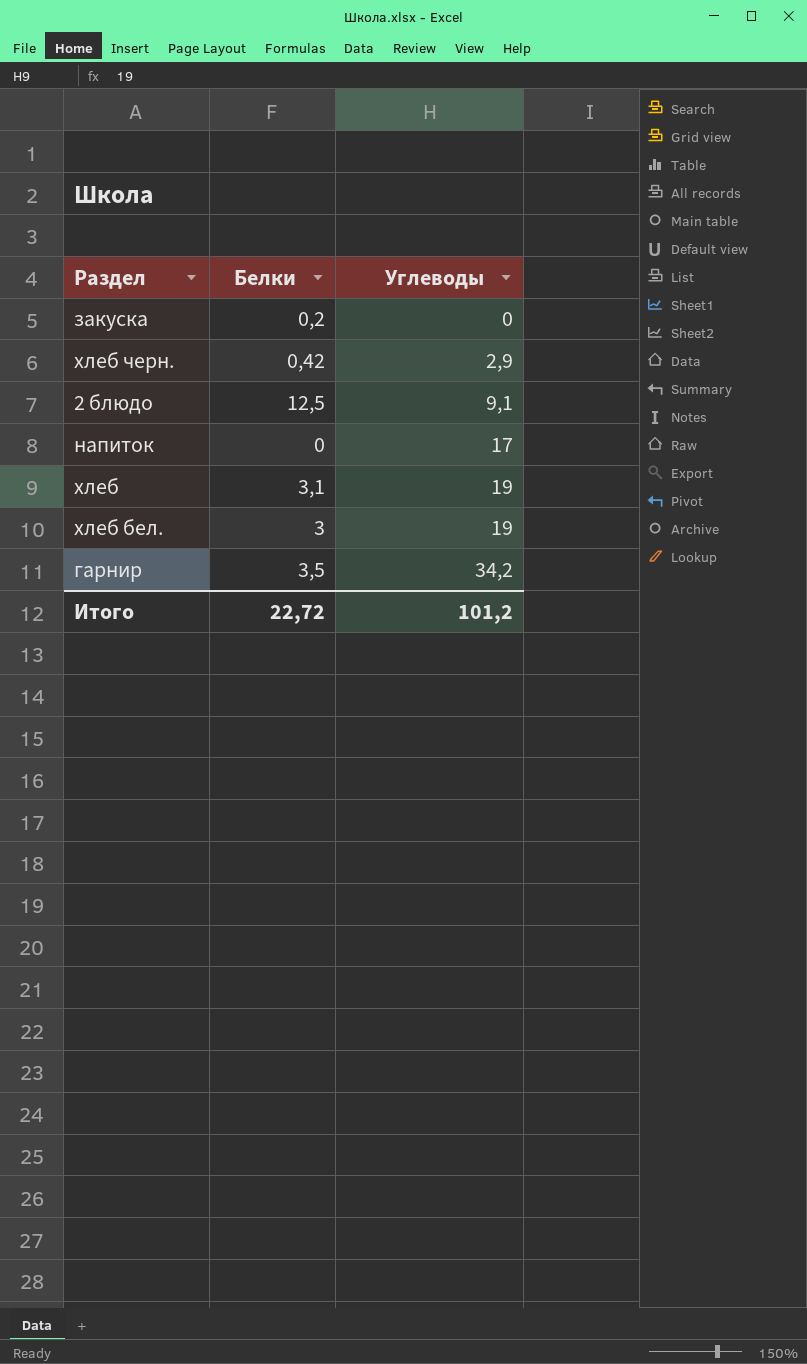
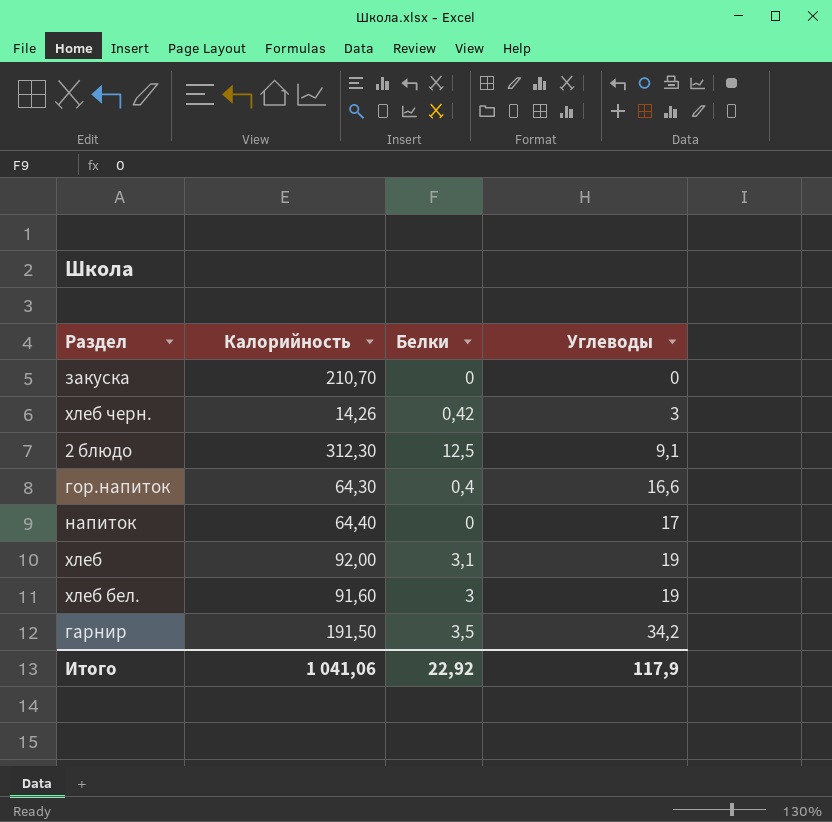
column Калорийность | position: none -> 2
закуска | Белки: 0,2 -> 0
хлеб черн. | Углеводы: 2,9 -> 3
row гор.напиток: none -> 64,30 | 0,4 | 16,6
Итого | Белки: 22,72 -> 22,92
Итого | Углеводы: 101,2 -> 117,9

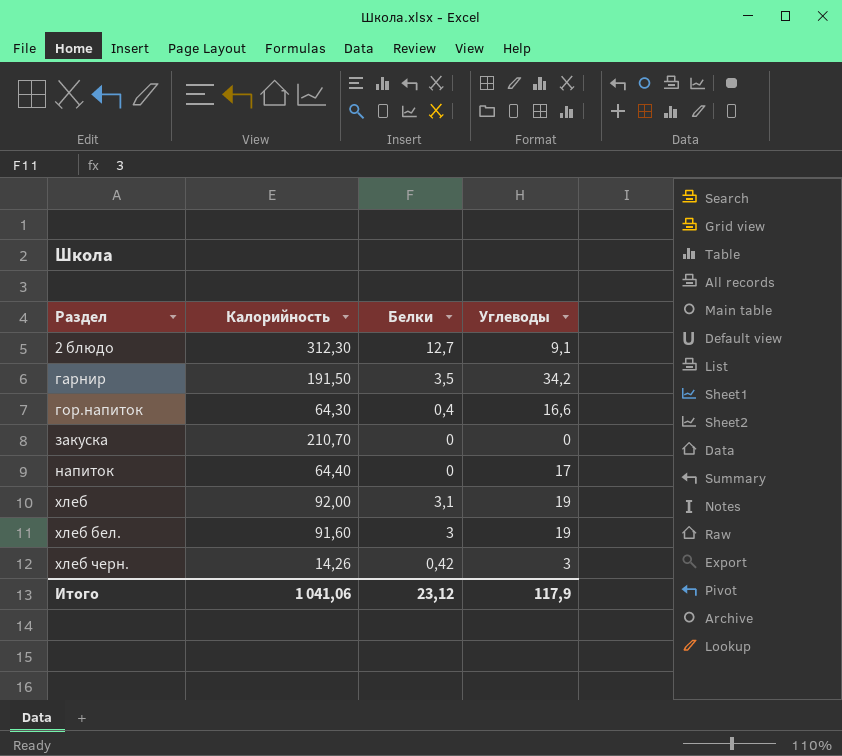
row order: Углеводы ascending -> Раздел ascending
2 блюдо | Белки: 12,5 -> 12,7
Итого | Белки: 22,92 -> 23,12

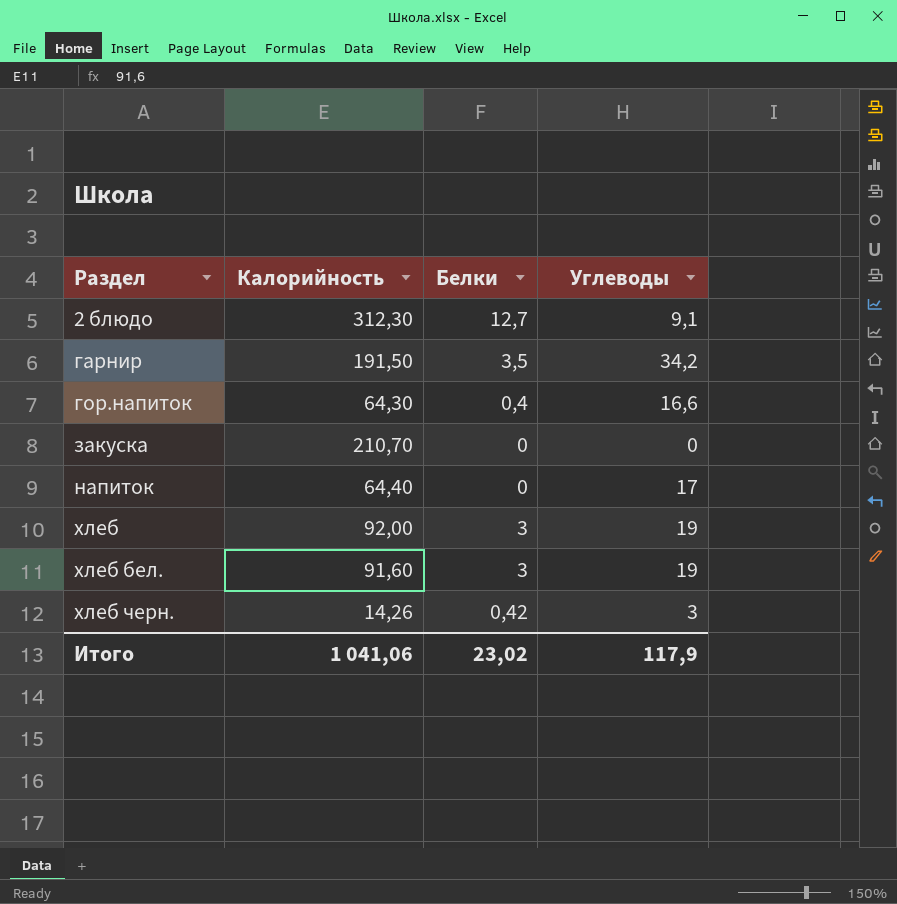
хлеб | Белки: 3,1 -> 3
Итого | Белки: 23,12 -> 23,02

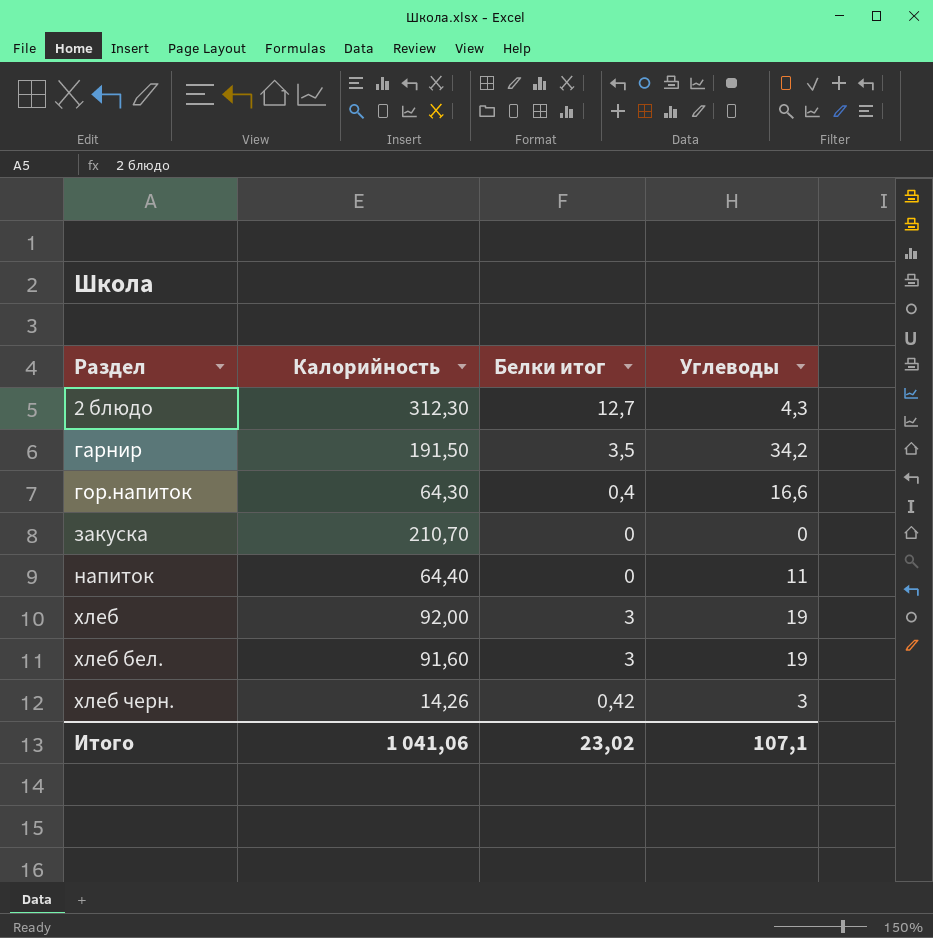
column name: Белки -> Белки итог
2 блюдо | Углеводы: 9,1 -> 4,3
напиток | Углеводы: 17 -> 11
Итого | Углеводы: 117,9 -> 107,1

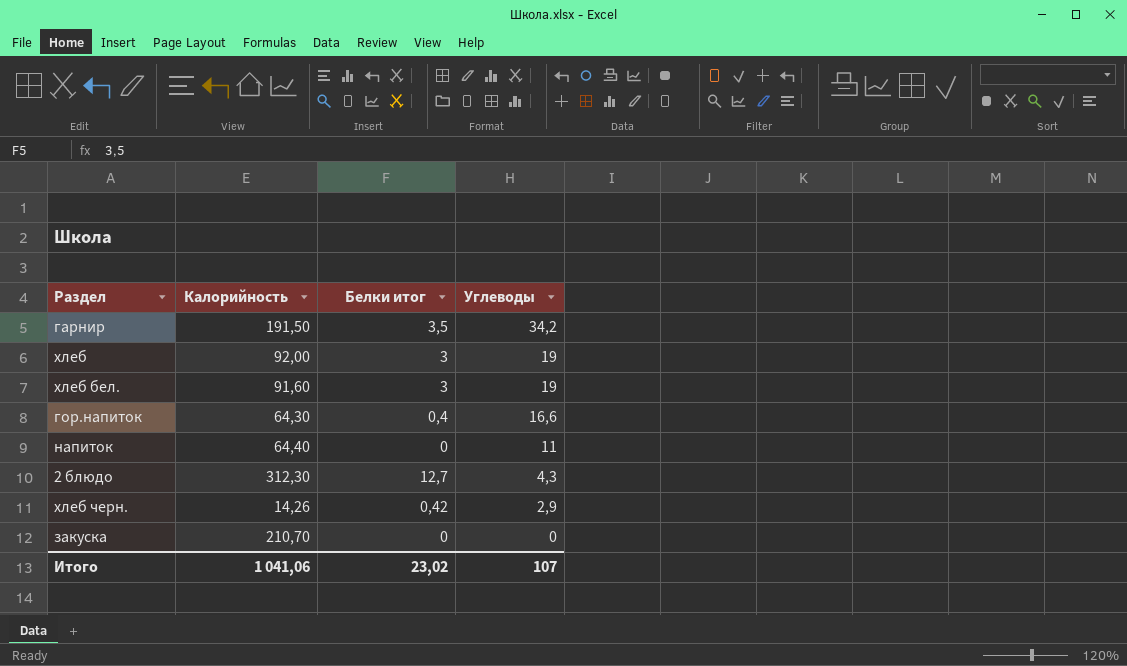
row order: Раздел ascending -> Углеводы descending
хлеб черн. | Углеводы: 3 -> 2,9
Итого | Углеводы: 107,1 -> 107

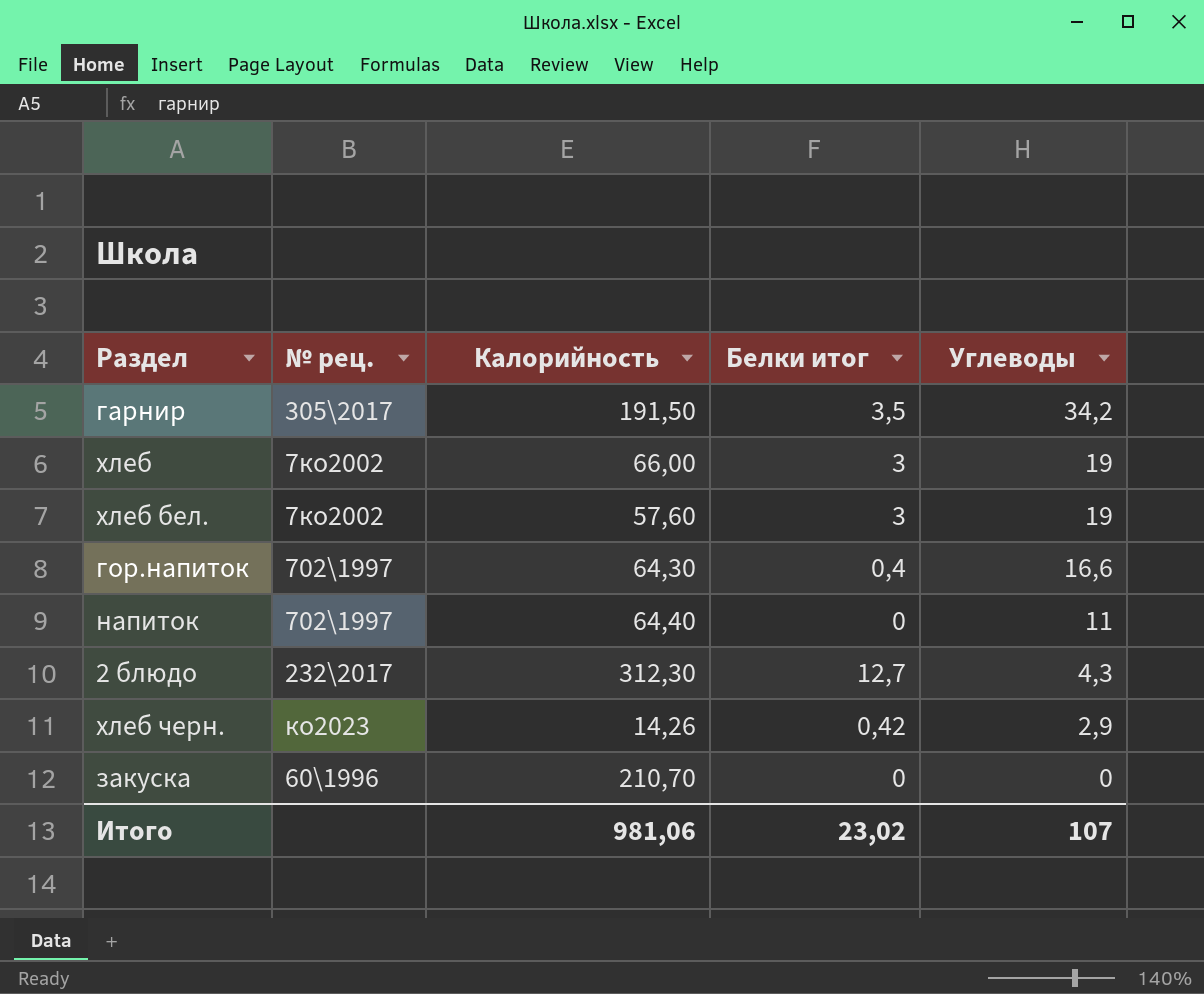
column № рец. | position: none -> 2
хлеб | Калорийность: 92,00 -> 66,00
хлеб бел. | Калорийность: 91,60 -> 57,60
Итого | Калорийность: 1 041,06 -> 981,06

